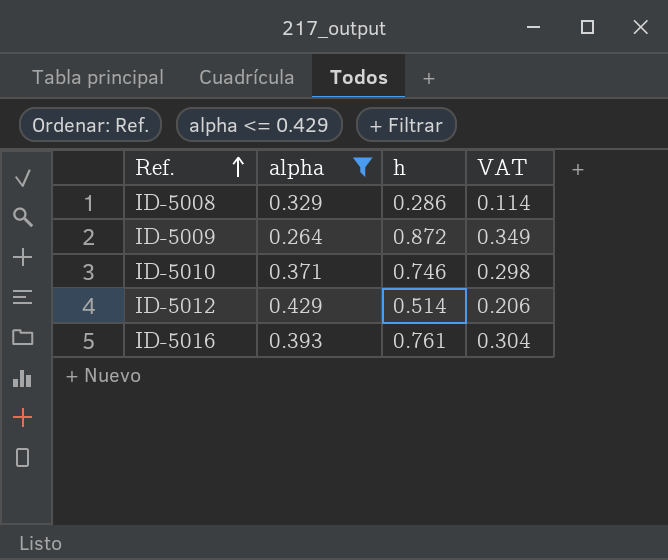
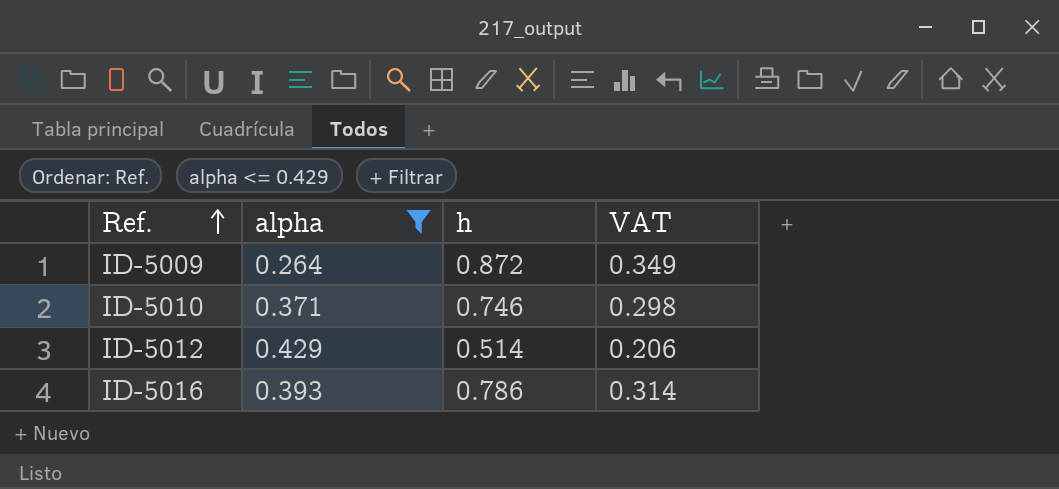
row ID-5008: 0.329 | 0.286 | 0.114 -> none
ID-5016 | h: 0.761 -> 0.786
ID-5016 | VAT: 0.304 -> 0.314

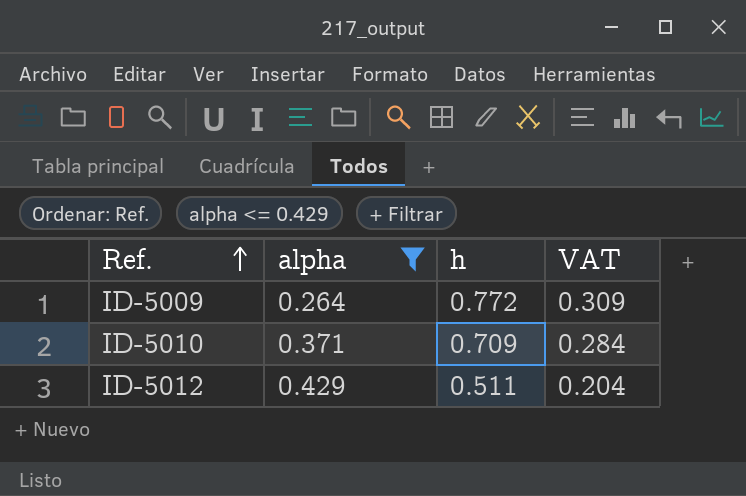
row ID-5016: 0.393 | 0.786 | 0.314 -> none
ID-5009 | h: 0.872 -> 0.772
ID-5009 | VAT: 0.349 -> 0.309
ID-5010 | h: 0.746 -> 0.709
ID-5010 | VAT: 0.298 -> 0.284
ID-5012 | h: 0.514 -> 0.511
ID-5012 | VAT: 0.206 -> 0.204

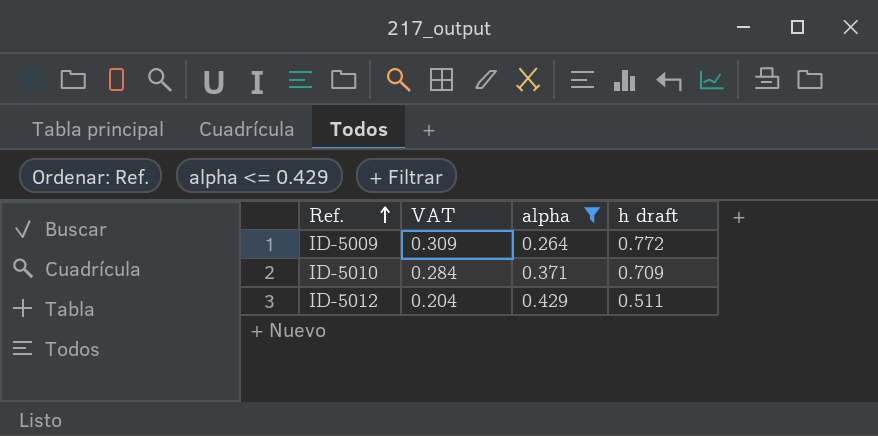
column VAT | position: 4 -> 2
column name: h -> h draft

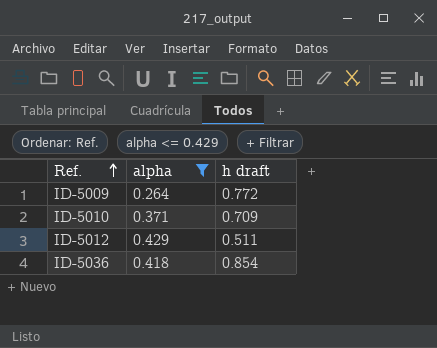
column VAT | formula: [h draft] * 0.4 -> none
row ID-5036: none -> 0.418 | 0.854

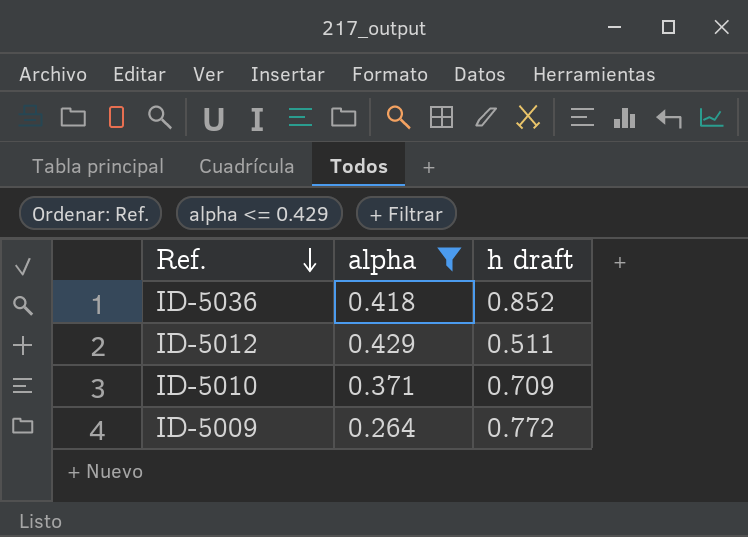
row order: Ref. ascending -> Ref. descending
ID-5036 | h draft: 0.854 -> 0.852

